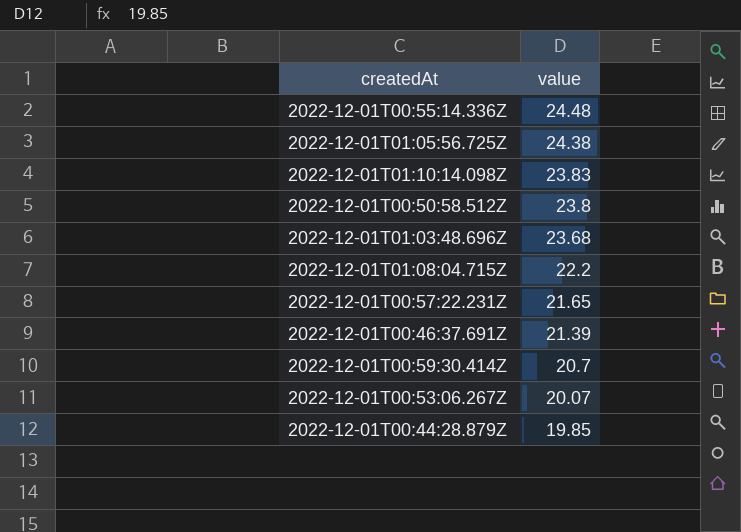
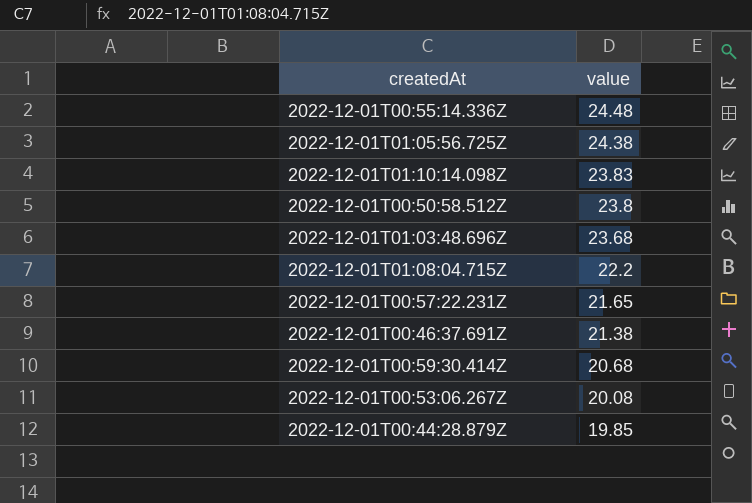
2022-12-01T00:46:37.691Z | value: 21.39 -> 21.38
2022-12-01T00:59:30.414Z | value: 20.7 -> 20.68
2022-12-01T00:53:06.267Z | value: 20.07 -> 20.08

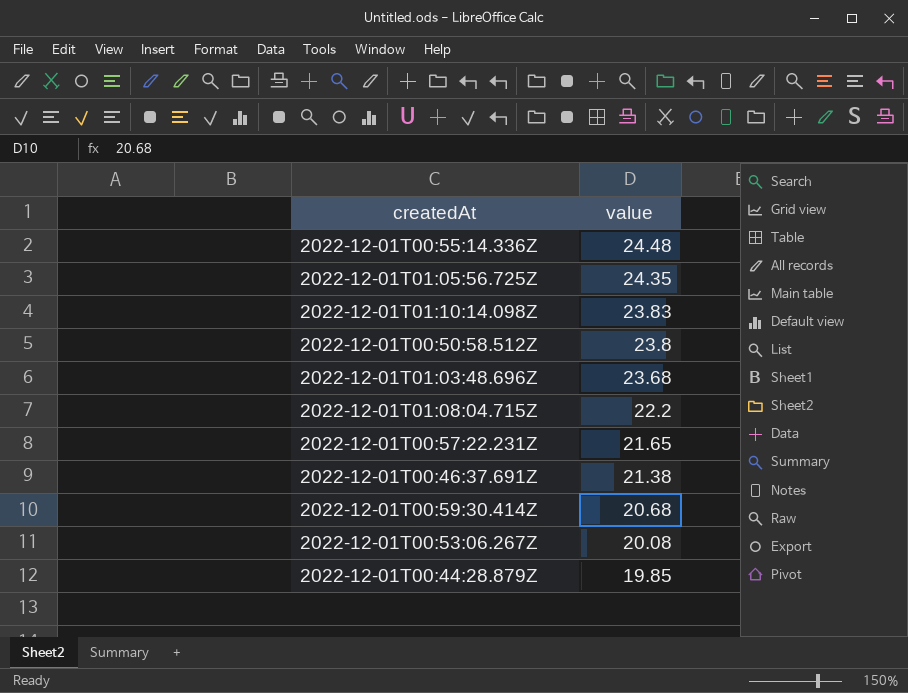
2022-12-01T01:05:56.725Z | value: 24.38 -> 24.35

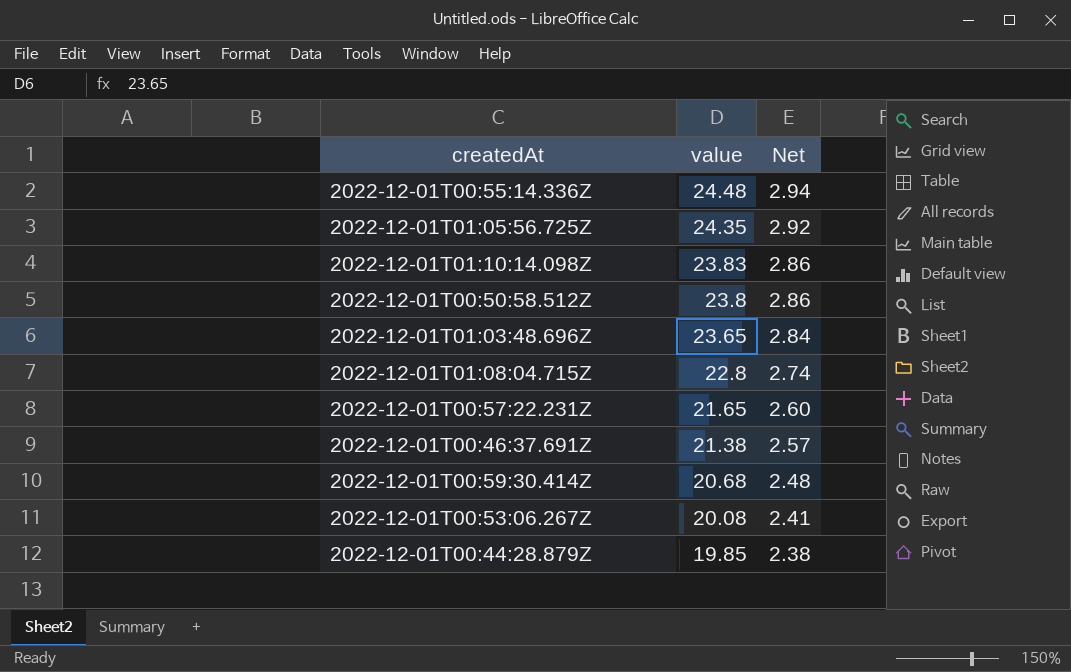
column Net | formula: none -> [value] * 0.12
2022-12-01T01:03:48.696Z | value: 23.68 -> 23.65
2022-12-01T01:08:04.715Z | value: 22.2 -> 22.8

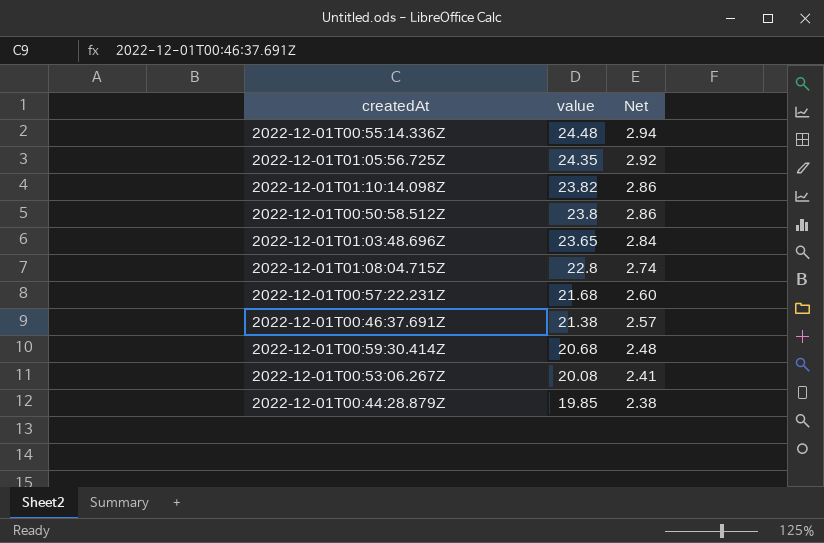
2022-12-01T01:10:14.098Z | value: 23.83 -> 23.82
2022-12-01T00:57:22.231Z | value: 21.65 -> 21.68

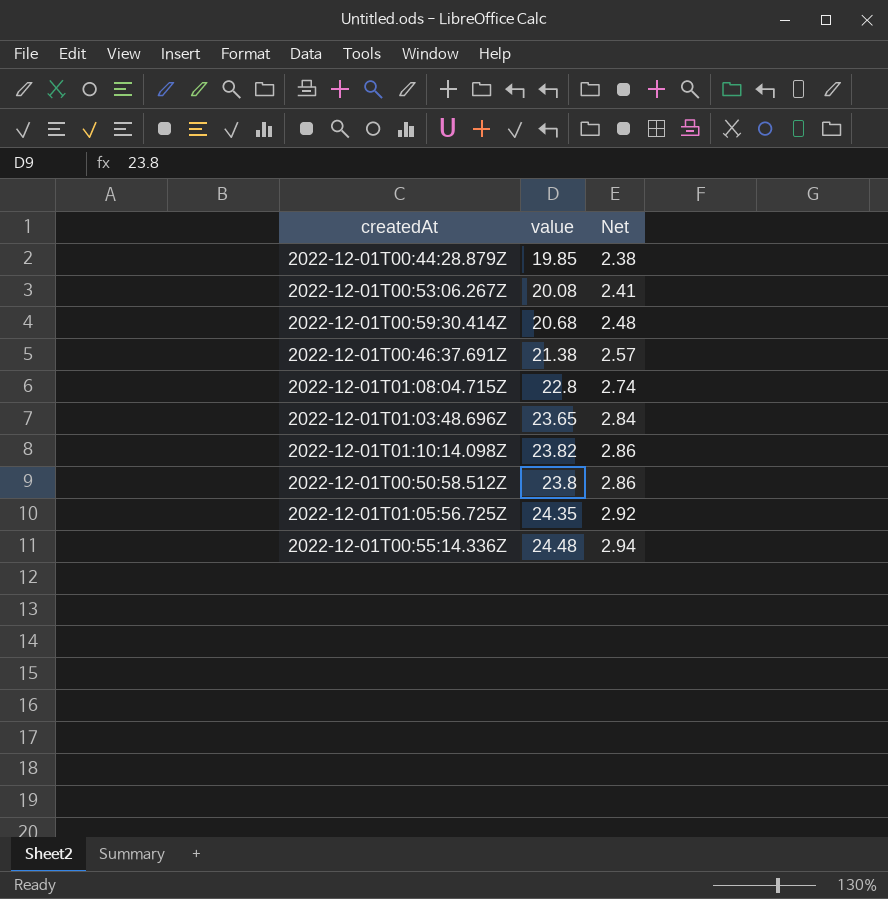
row order: value descending -> Net ascending
row 2022-12-01T00:57:22.231Z: 21.68 | 2.60 -> none

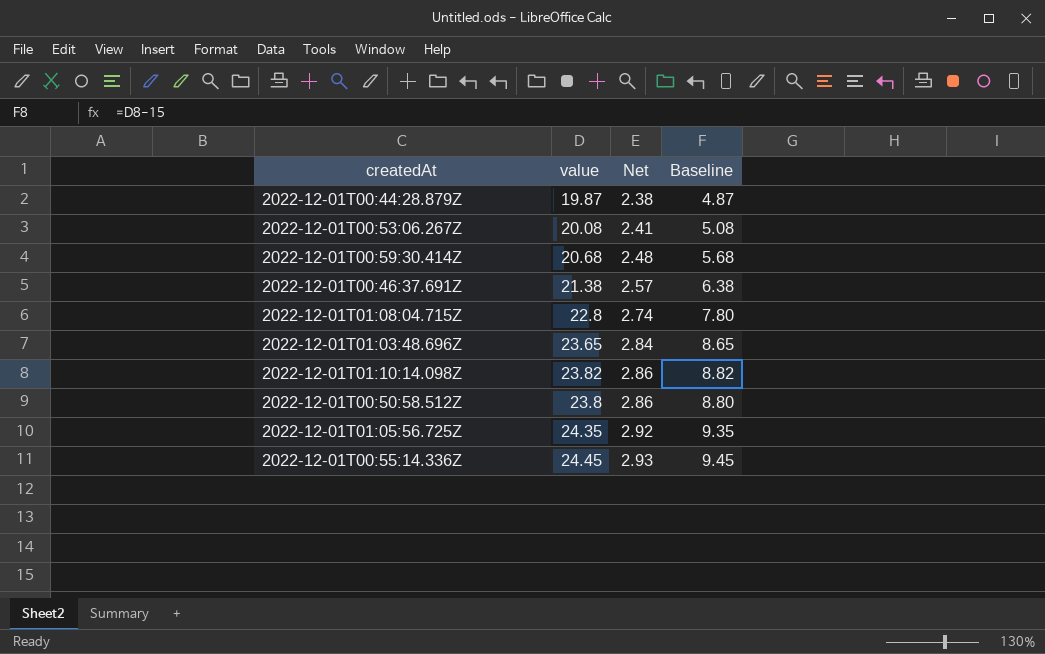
column Baseline | formula: none -> [value] - 15
2022-12-01T00:44:28.879Z | value: 19.85 -> 19.87
2022-12-01T00:55:14.336Z | value: 24.48 -> 24.45
2022-12-01T00:55:14.336Z | Net: 2.94 -> 2.93

